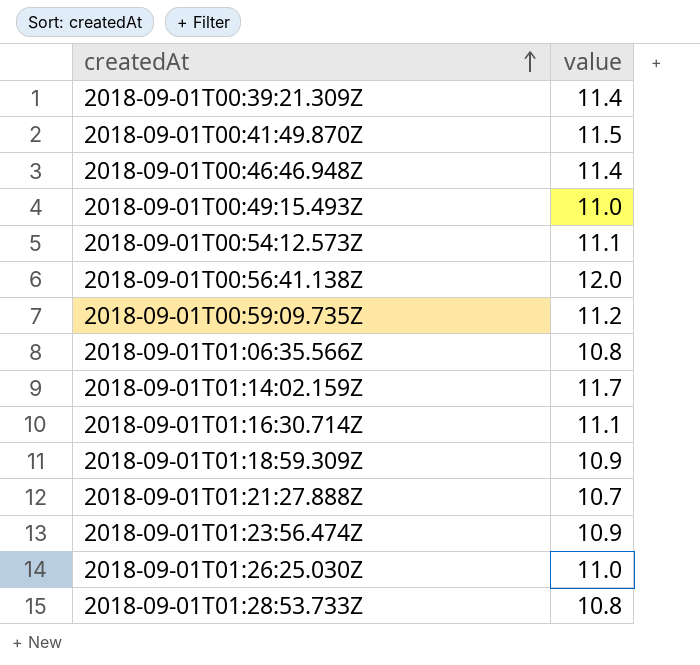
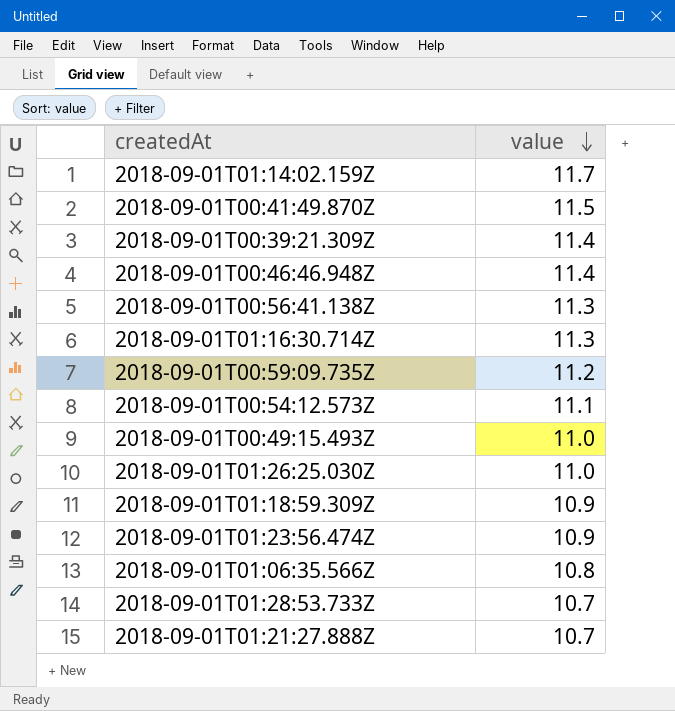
row order: createdAt ascending -> value descending
2018-09-01T00:56:41.138Z | value: 12.0 -> 11.3
2018-09-01T01:16:30.714Z | value: 11.1 -> 11.3
2018-09-01T01:28:53.733Z | value: 10.8 -> 10.7

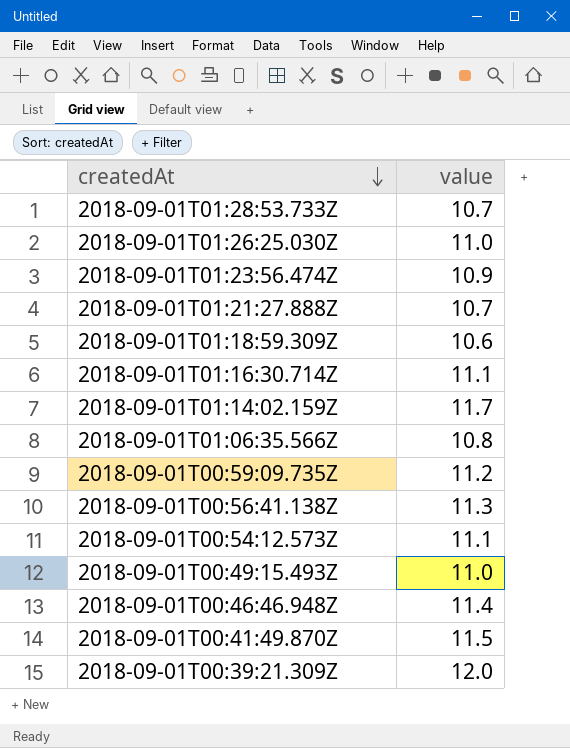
row order: value descending -> createdAt descending
2018-09-01T01:18:59.309Z | value: 10.9 -> 10.6
2018-09-01T01:16:30.714Z | value: 11.3 -> 11.1
2018-09-01T00:39:21.309Z | value: 11.4 -> 12.0

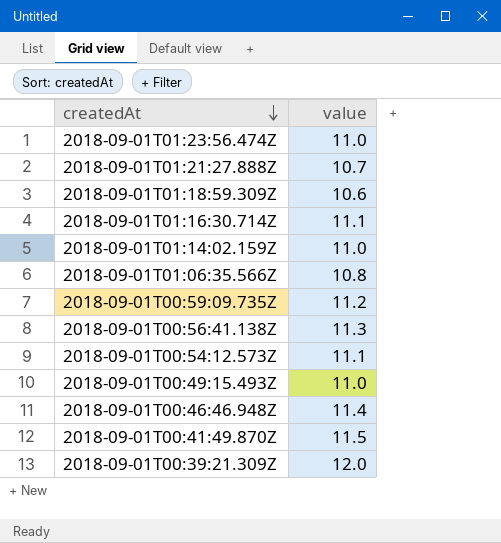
row 2018-09-01T01:28:53.733Z: 10.7 -> none
row 2018-09-01T01:26:25.030Z: 11.0 -> none
2018-09-01T01:23:56.474Z | value: 10.9 -> 11.0
2018-09-01T01:14:02.159Z | value: 11.7 -> 11.0

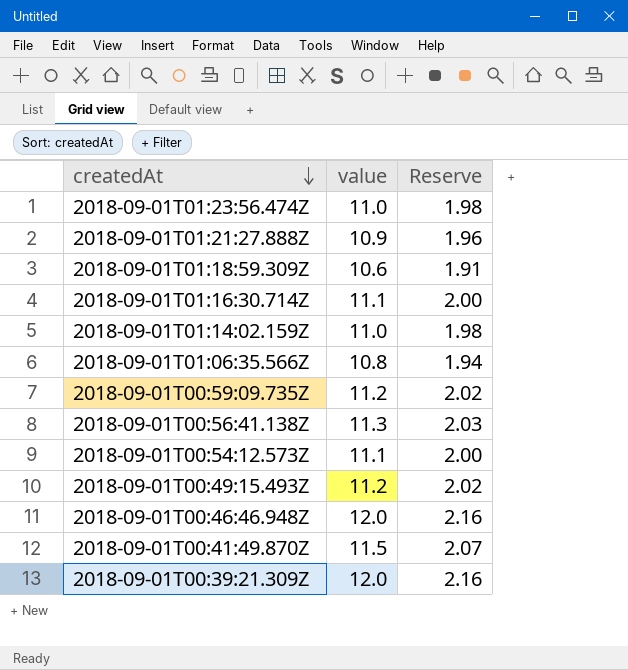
column Reserve | formula: none -> [value] * 0.18
2018-09-01T01:21:27.888Z | value: 10.7 -> 10.9
2018-09-01T00:49:15.493Z | value: 11.0 -> 11.2
2018-09-01T00:46:46.948Z | value: 11.4 -> 12.0

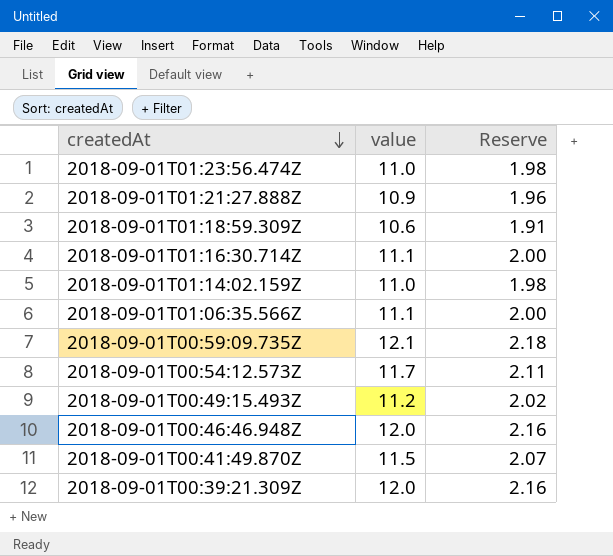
row 2018-09-01T00:56:41.138Z: 11.3 | 2.03 -> none
2018-09-01T01:06:35.566Z | value: 10.8 -> 11.1
2018-09-01T01:06:35.566Z | Reserve: 1.94 -> 2.00
2018-09-01T00:59:09.735Z | value: 11.2 -> 12.1
2018-09-01T00:59:09.735Z | Reserve: 2.02 -> 2.18
2018-09-01T00:54:12.573Z | value: 11.1 -> 11.7
2018-09-01T00:54:12.573Z | Reserve: 2.00 -> 2.11

